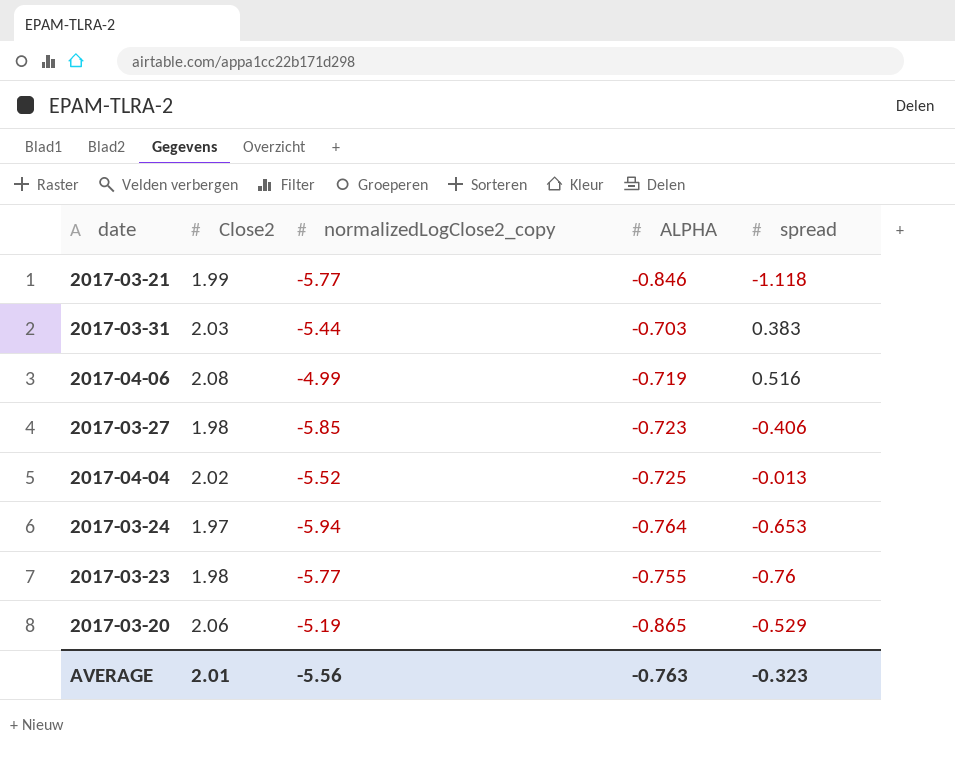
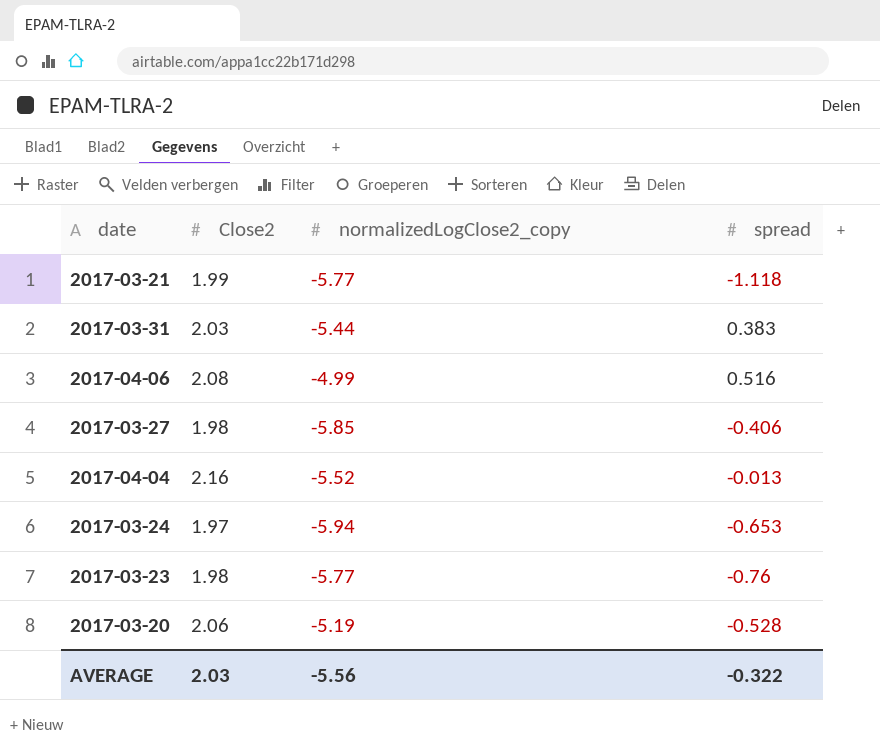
column ALPHA | position: 4 -> none
2017-04-04 | Close2: 2.02 -> 2.16
2017-03-20 | spread: -0.529 -> -0.528
AVERAGE | Close2: 2.01 -> 2.03
AVERAGE | spread: -0.323 -> -0.322

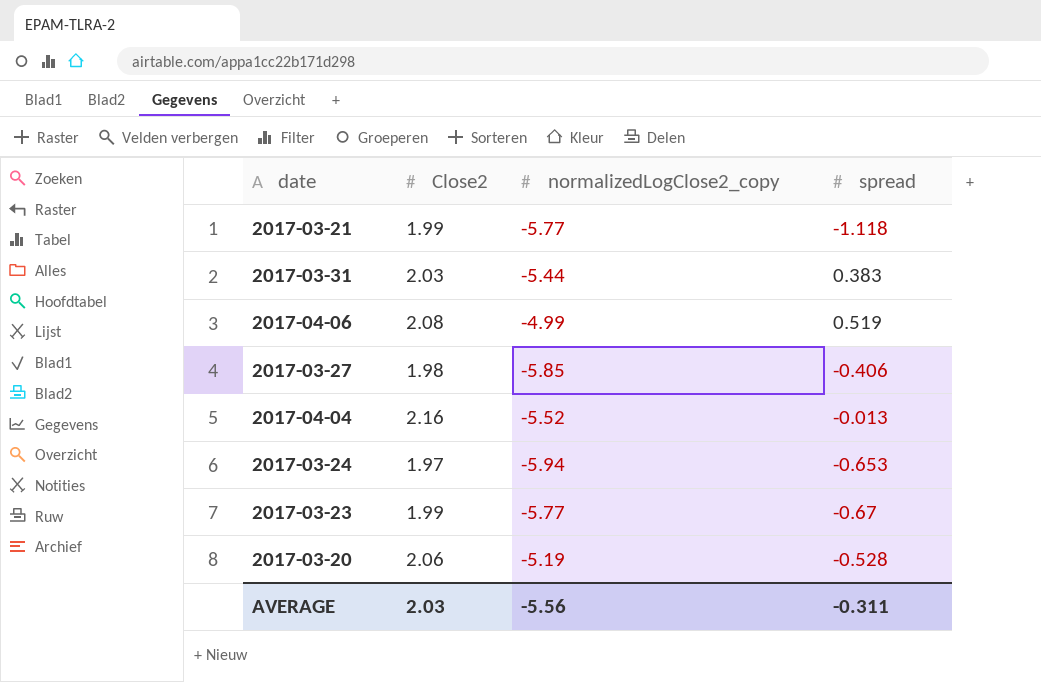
2017-04-06 | spread: 0.516 -> 0.519
2017-03-23 | Close2: 1.98 -> 1.99
2017-03-23 | spread: -0.76 -> -0.67
AVERAGE | spread: -0.322 -> -0.311

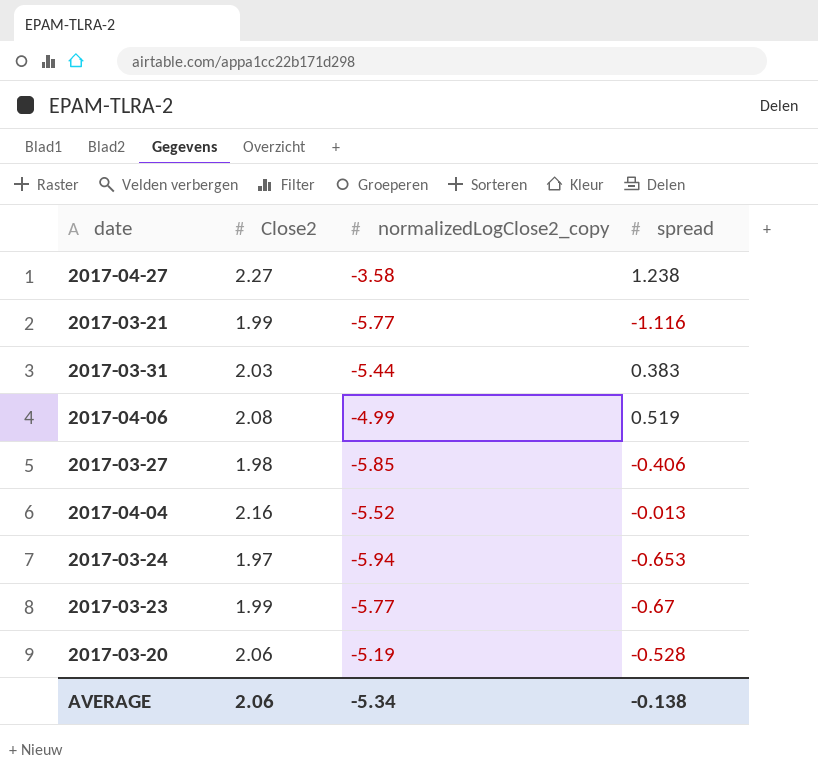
row 2017-04-27: none -> 2.27 | -3.58 | 1.238
2017-03-21 | spread: -1.118 -> -1.116
AVERAGE | Close2: 2.03 -> 2.06
AVERAGE | normalizedLogClose2_copy: -5.56 -> -5.34
AVERAGE | spread: -0.311 -> -0.138

